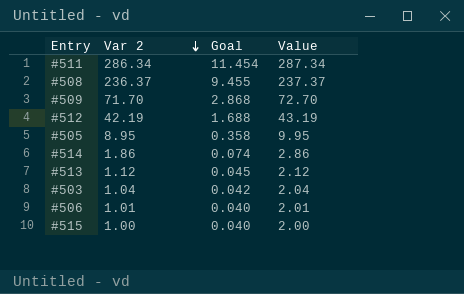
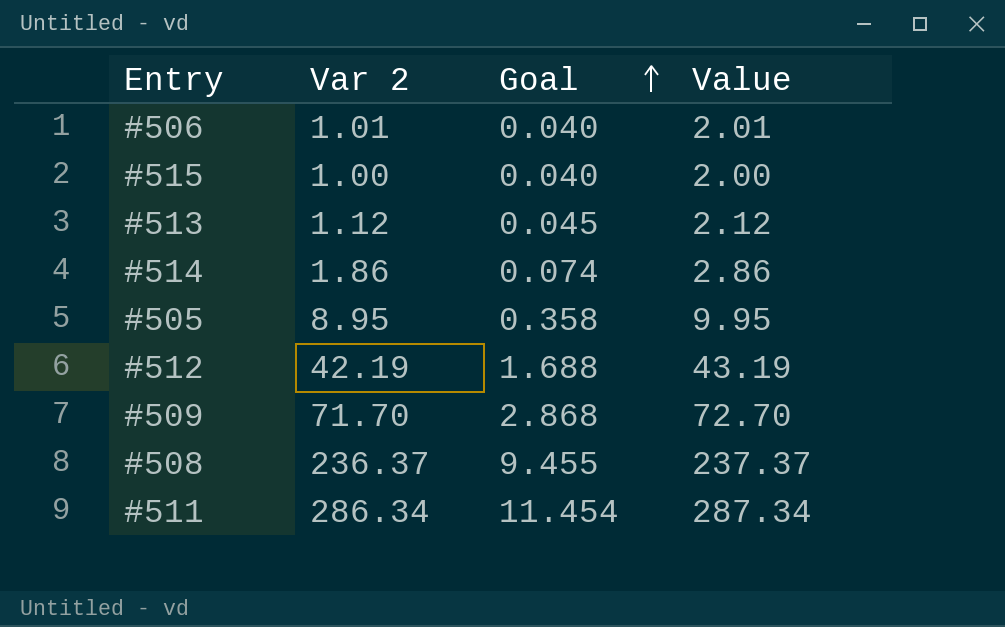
row order: Var 2 descending -> Goal ascending
row #503: 1.04 | 0.042 | 2.04 -> none

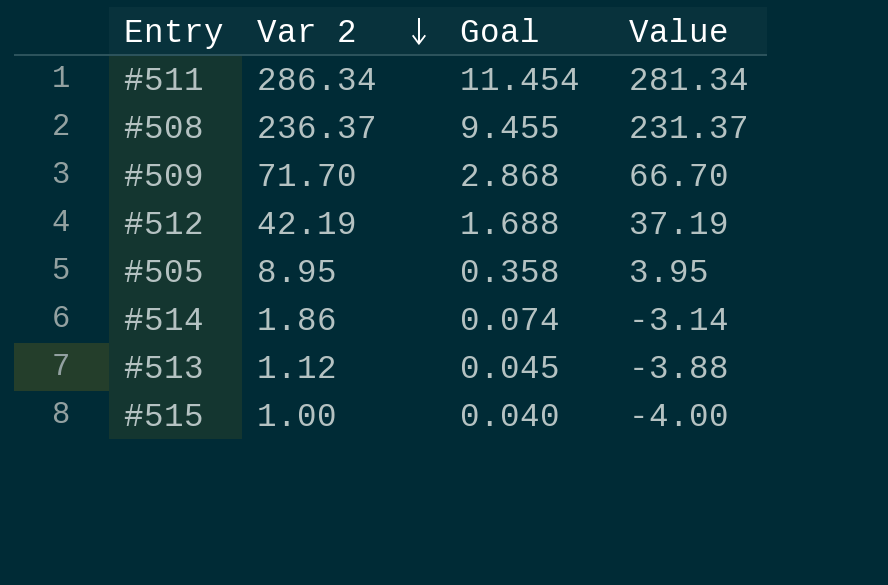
row order: Goal ascending -> Var 2 descending
column Value | formula: [Var 2] + 1 -> [Var 2] - 5
row #506: 1.01 | 0.040 | 2.01 -> none

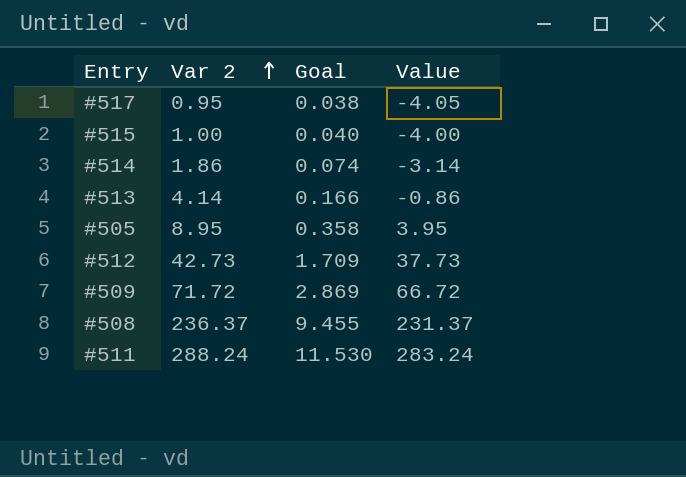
row order: Var 2 descending -> Var 2 ascending
row #517: none -> 0.95 | 0.038 | -4.05
#513 | Var 2: 1.12 -> 4.14
#513 | Goal: 0.045 -> 0.166
#513 | Value: -3.88 -> -0.86
#512 | Var 2: 42.19 -> 42.73
#512 | Goal: 1.688 -> 1.709
#512 | Value: 37.19 -> 37.73
#509 | Var 2: 71.70 -> 71.72
#509 | Goal: 2.868 -> 2.869
#509 | Value: 66.70 -> 66.72
#511 | Var 2: 286.34 -> 288.24
#511 | Goal: 11.454 -> 11.530
#511 | Value: 281.34 -> 283.24

